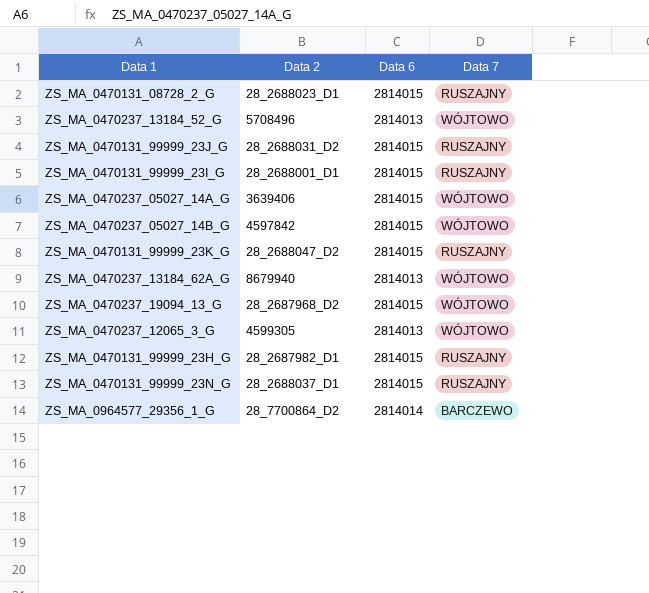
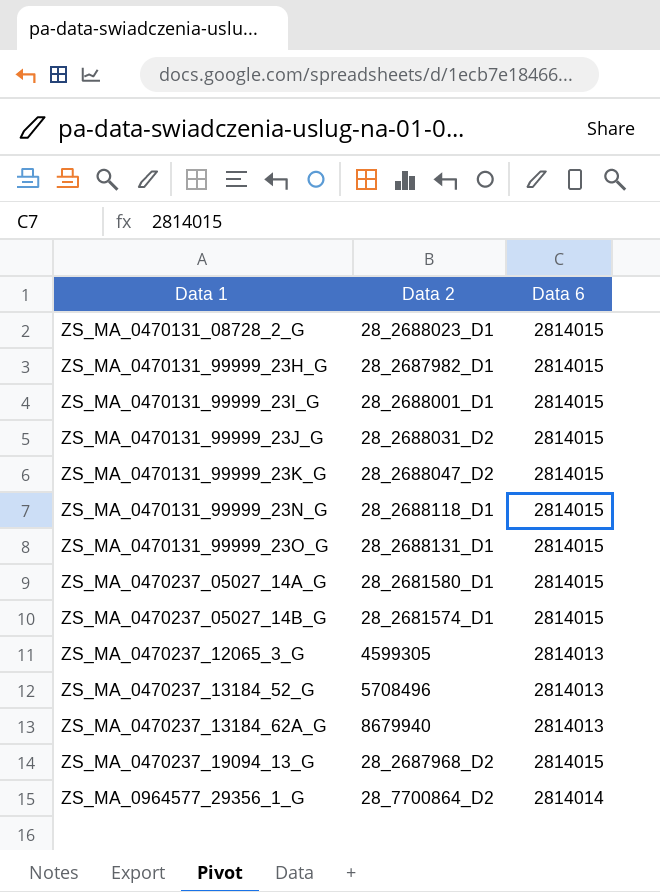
row order: none -> Data 1 ascending
column Data 7 | position: 4 -> none
ZS_MA_0470131_99999_23N_G | Data 2: 28_2688037_D1 -> 28_2688118_D1
row ZS_MA_0470131_99999_23O_G: none -> 28_2688131_D1 | 2814015
ZS_MA_0470237_05027_14A_G | Data 2: 3639406 -> 28_2681580_D1
ZS_MA_0470237_05027_14B_G | Data 2: 4597842 -> 28_2681574_D1

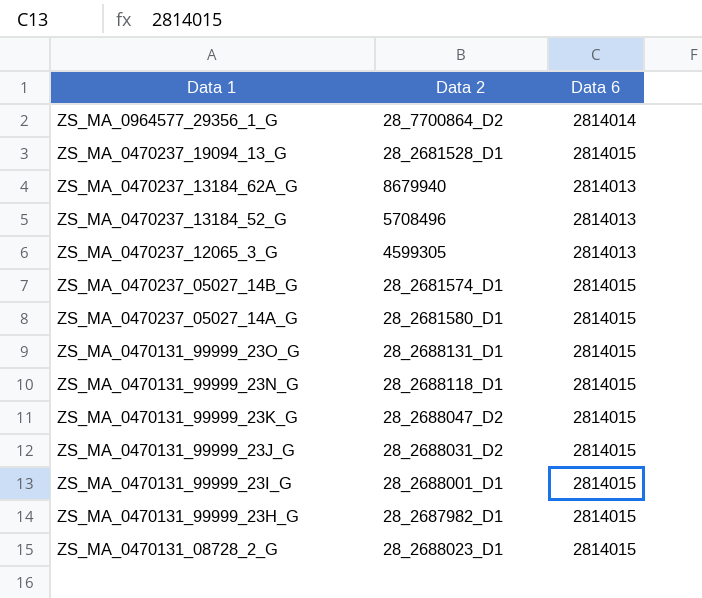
row order: Data 1 ascending -> Data 1 descending
ZS_MA_0470237_19094_13_G | Data 2: 28_2687968_D2 -> 28_2681528_D1

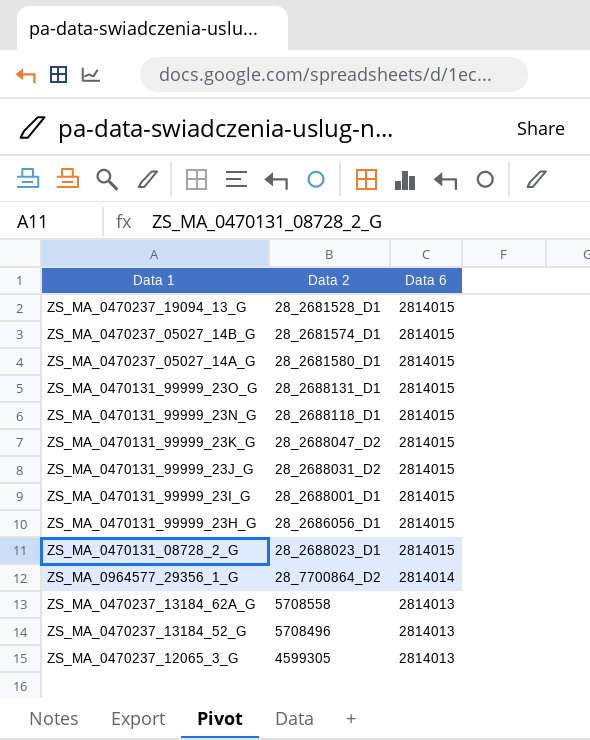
row order: Data 1 descending -> Data 6 descending
ZS_MA_0470131_99999_23H_G | Data 2: 28_2687982_D1 -> 28_2686056_D1
ZS_MA_0470237_13184_62A_G | Data 2: 8679940 -> 5708558

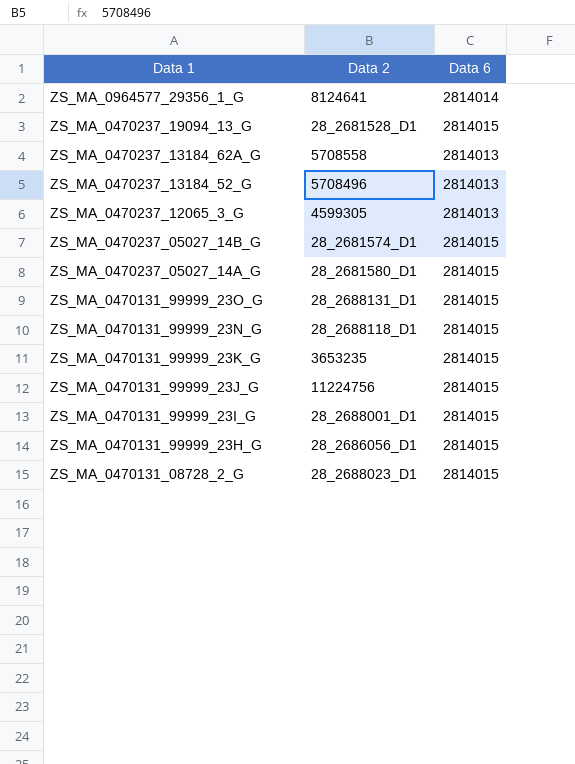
row order: Data 6 descending -> Data 1 descending
ZS_MA_0964577_29356_1_G | Data 2: 28_7700864_D2 -> 8124641
ZS_MA_0470131_99999_23K_G | Data 2: 28_2688047_D2 -> 3653235
ZS_MA_0470131_99999_23J_G | Data 2: 28_2688031_D2 -> 11224756

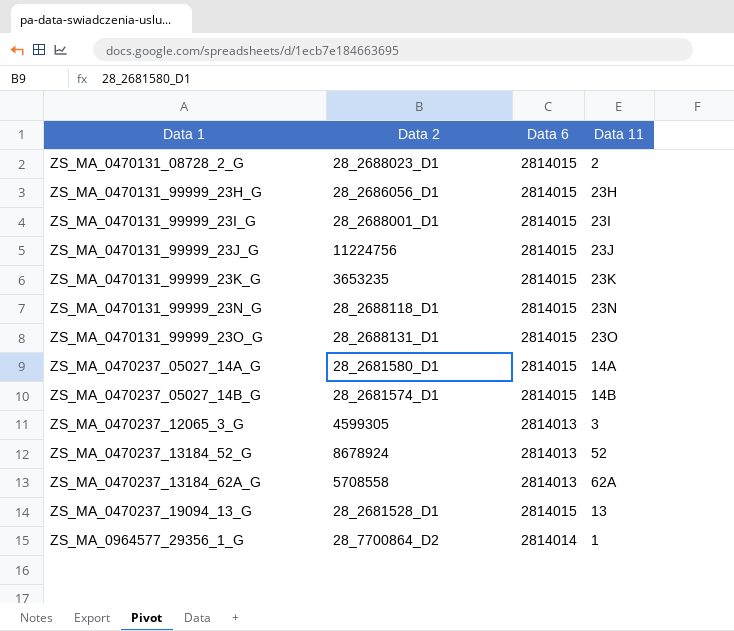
row order: Data 1 descending -> Data 1 ascending
column Data 11 | position: none -> 4
ZS_MA_0470237_13184_52_G | Data 2: 5708496 -> 8678924
ZS_MA_0964577_29356_1_G | Data 2: 8124641 -> 28_7700864_D2

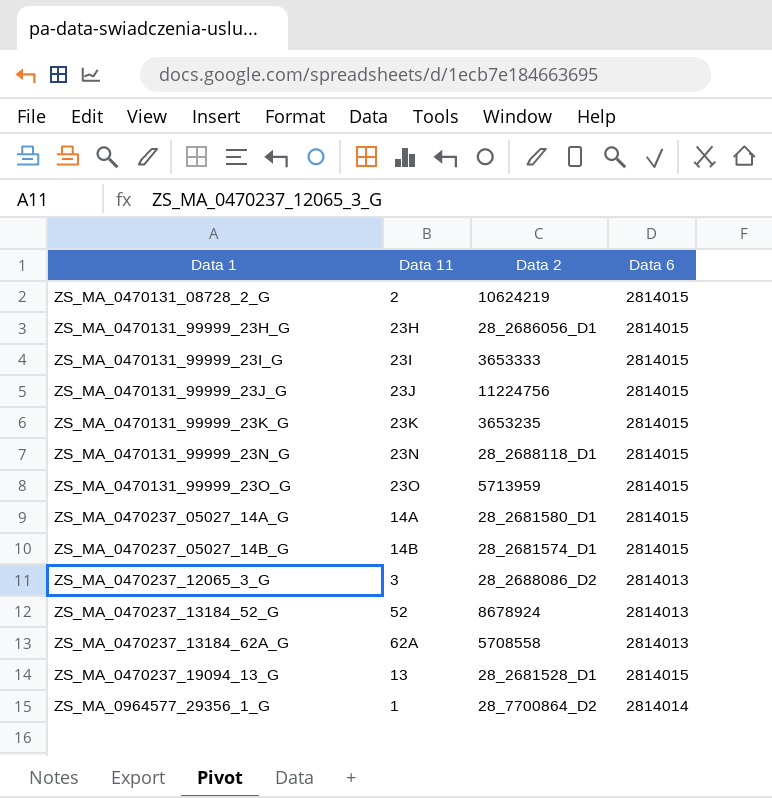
column Data 11 | position: 4 -> 2
ZS_MA_0470131_08728_2_G | Data 2: 28_2688023_D1 -> 10624219
ZS_MA_0470131_99999_23I_G | Data 2: 28_2688001_D1 -> 3653333
ZS_MA_0470131_99999_23O_G | Data 2: 28_2688131_D1 -> 5713959
ZS_MA_0470237_12065_3_G | Data 2: 4599305 -> 28_2688086_D2

